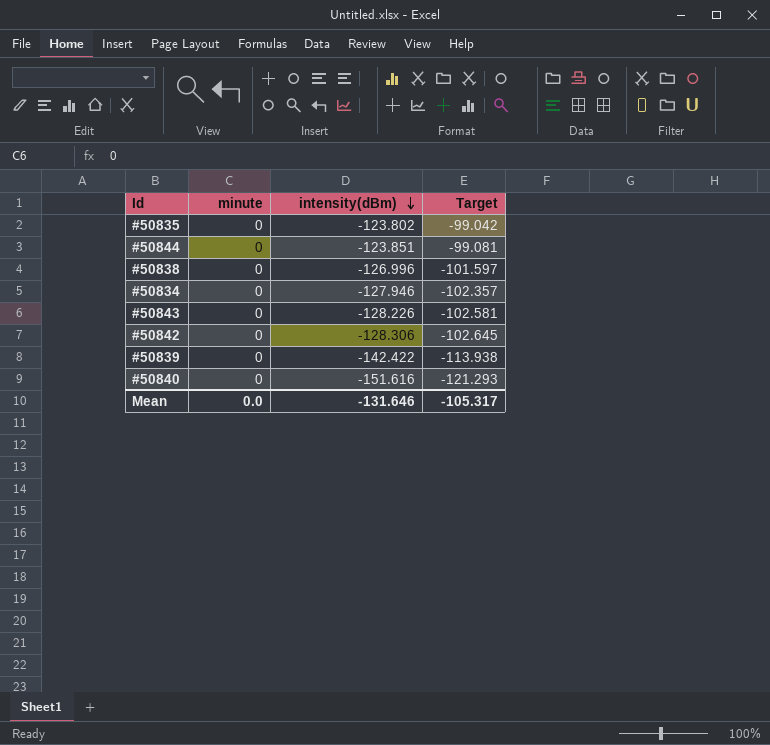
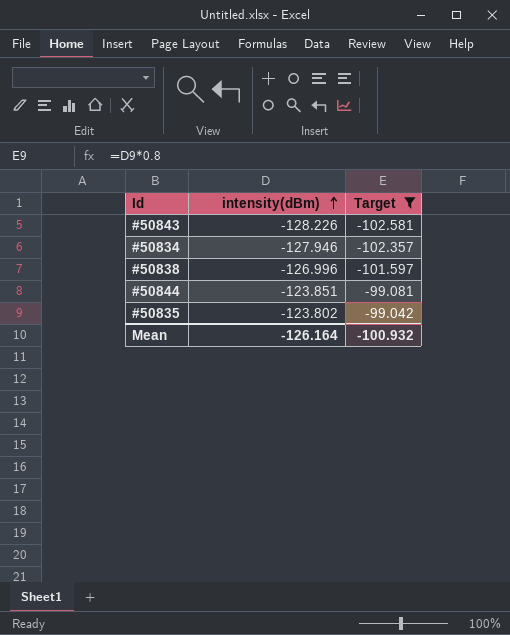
filter: none -> Target >= -102.581
row order: intensity(dBm) descending -> intensity(dBm) ascending
column minute | position: 2 -> none
Mean | intensity(dBm): -131.646 -> -126.164
Mean | Target: -105.317 -> -100.932

